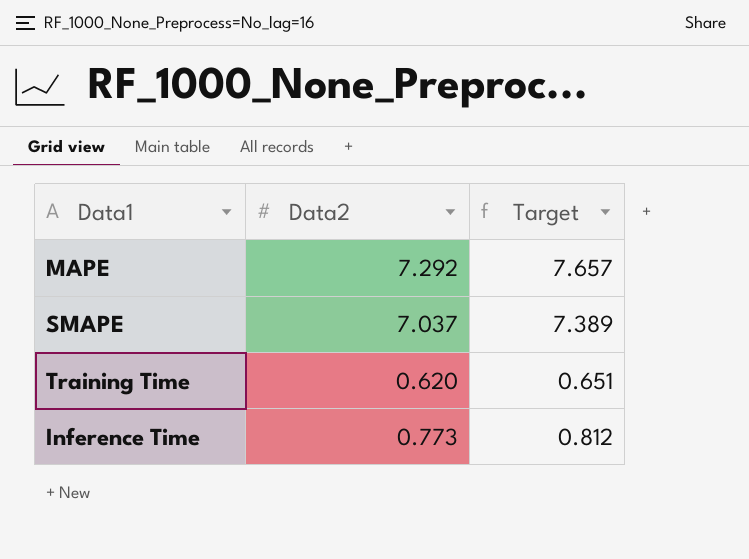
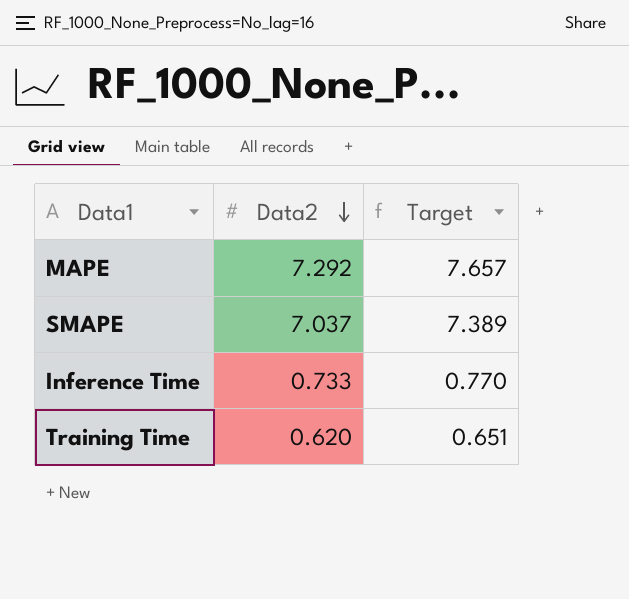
row order: none -> Data2 descending
Inference Time | Data2: 0.773 -> 0.733
Inference Time | Target: 0.812 -> 0.770

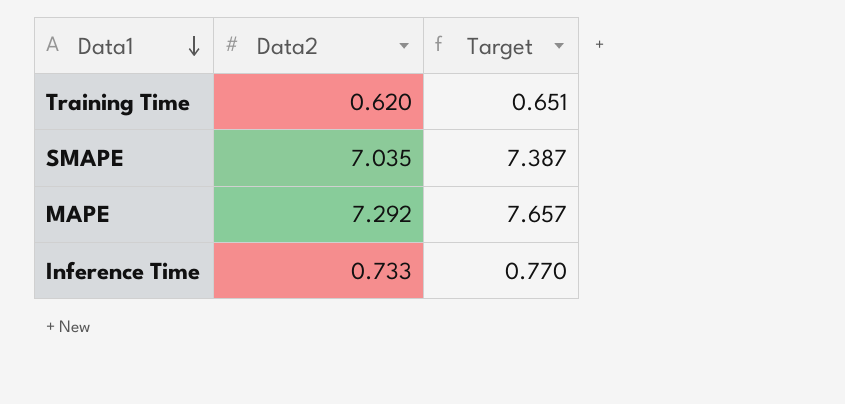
row order: Data2 descending -> Data1 descending
SMAPE | Data2: 7.037 -> 7.035
SMAPE | Target: 7.389 -> 7.387

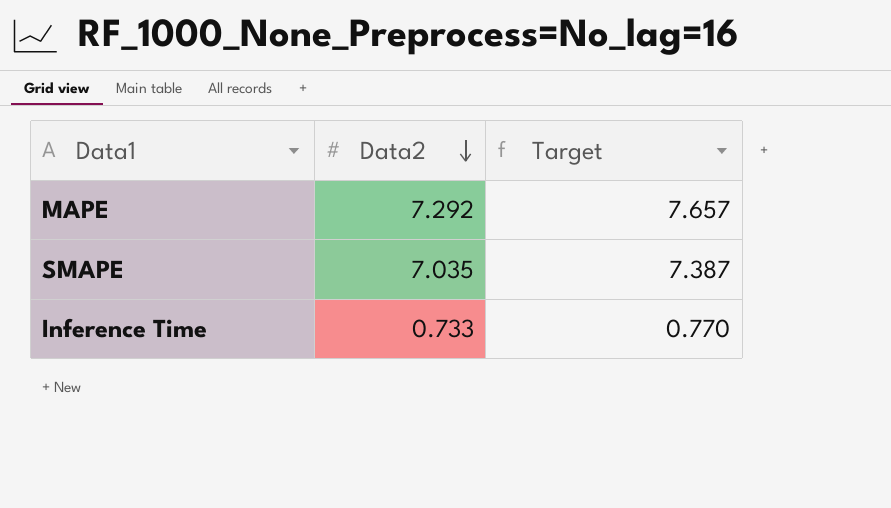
row order: Data1 descending -> Data2 descending
row Training Time: 0.620 | 0.651 -> none

